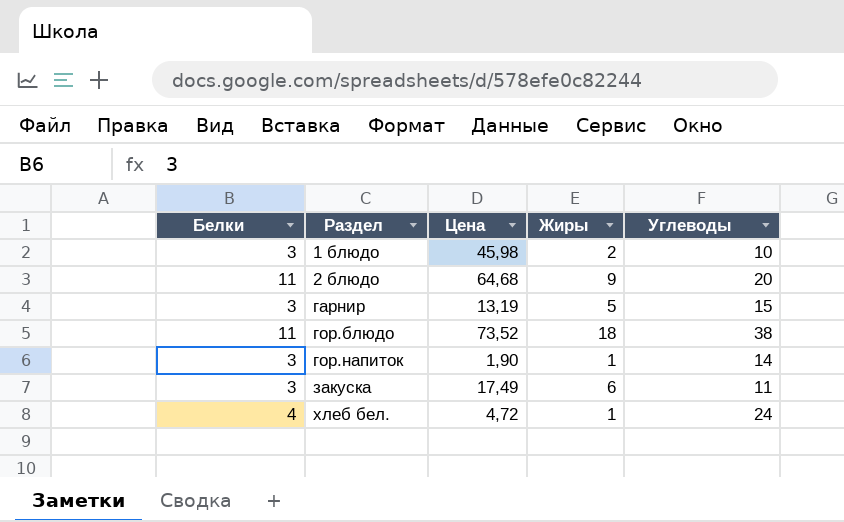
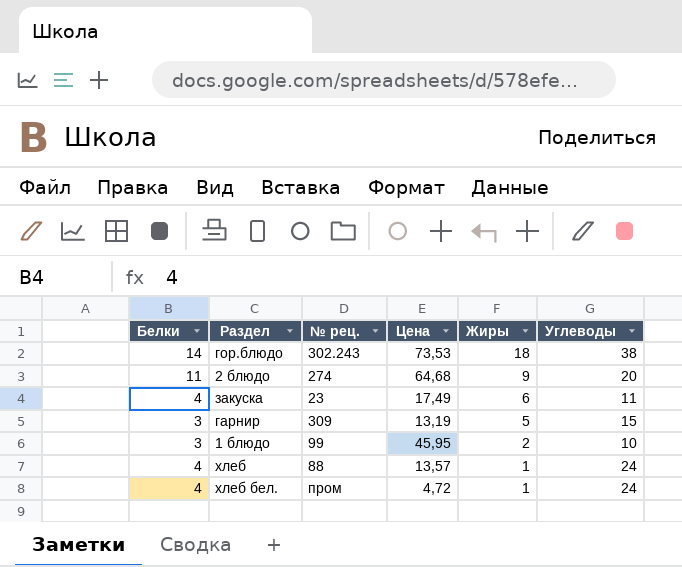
row order: Раздел ascending -> Жиры descending
column № рец. | position: none -> 3
row гор.напиток: 3 | 1,90 | 1 | 14 -> none
гор.блюдо | Белки: 11 -> 14
гор.блюдо | Цена: 73,52 -> 73,53
закуска | Белки: 3 -> 4
1 блюдо | Цена: 45,98 -> 45,95
row хлеб: none -> 4 | 88 | 13,57 | 1 | 24

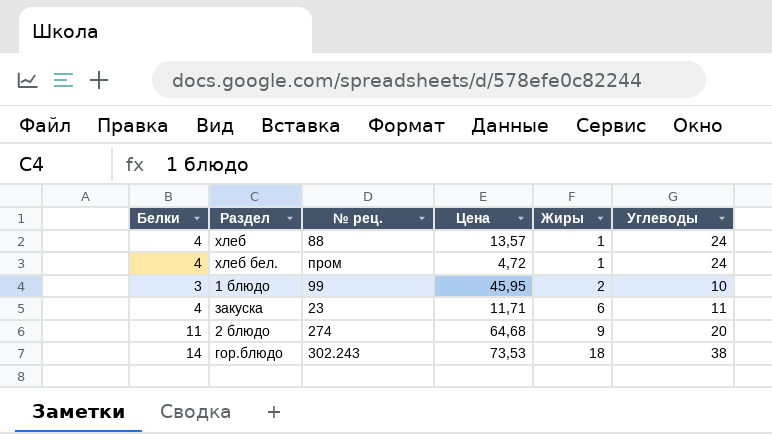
row order: Жиры descending -> Жиры ascending
row гарнир: 3 | 309 | 13,19 | 5 | 15 -> none
закуска | Цена: 17,49 -> 11,71

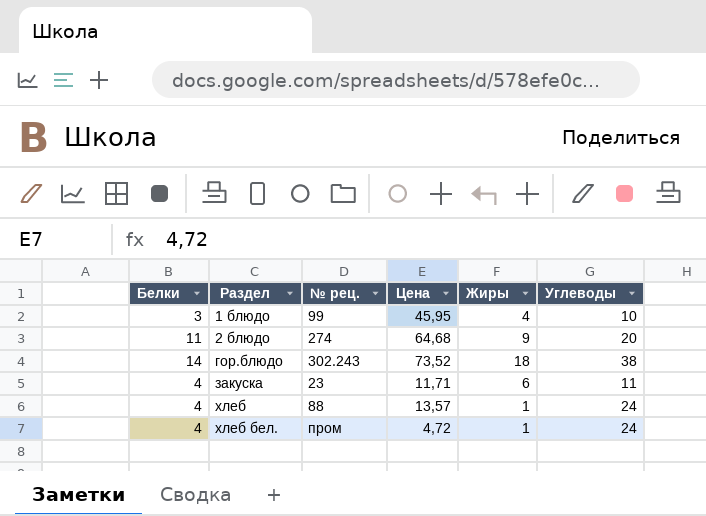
row order: Жиры ascending -> Раздел ascending
1 блюдо | Жиры: 2 -> 4
гор.блюдо | Цена: 73,53 -> 73,52

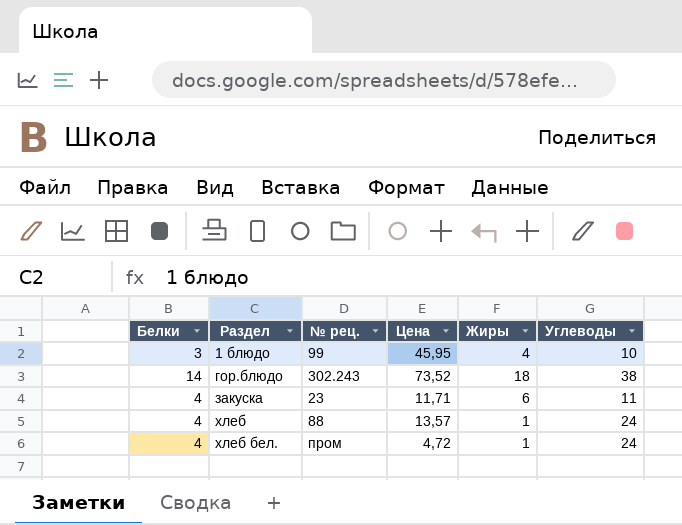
row 2 блюдо: 11 | 274 | 64,68 | 9 | 20 -> none

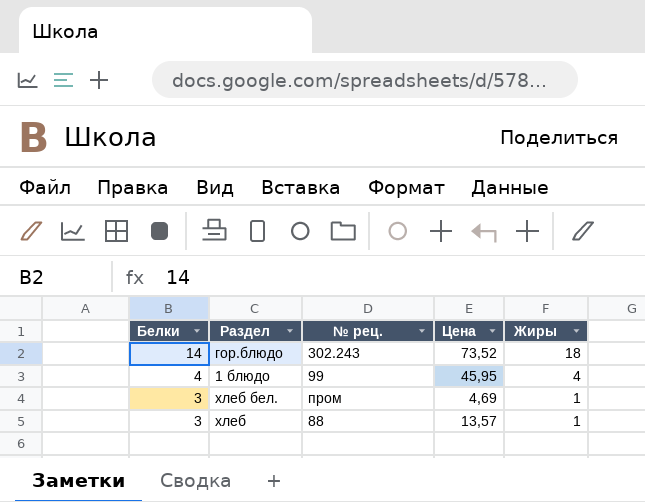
row order: Раздел ascending -> Белки descending
column Углеводы | position: 6 -> none
row закуска: 4 | 23 | 11,71 | 6 | 11 -> none
1 блюдо | Белки: 3 -> 4
хлеб бел. | Белки: 4 -> 3
хлеб бел. | Цена: 4,72 -> 4,69
хлеб | Белки: 4 -> 3

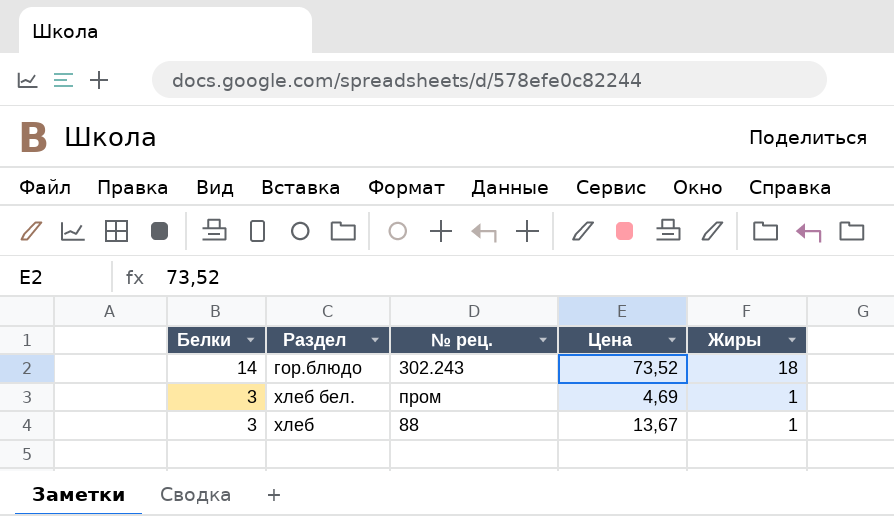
row 1 блюдо: 4 | 99 | 45,95 | 4 -> none
хлеб | Цена: 13,57 -> 13,67

